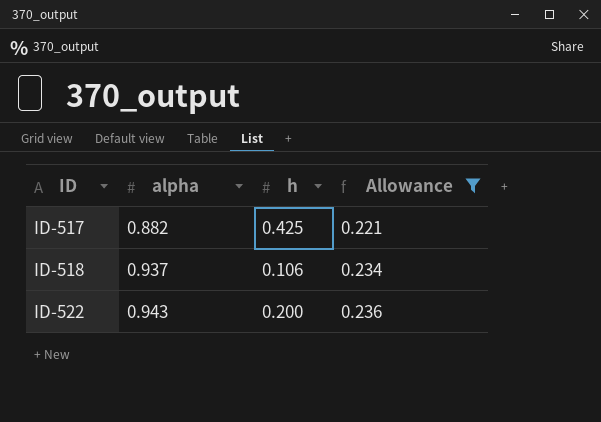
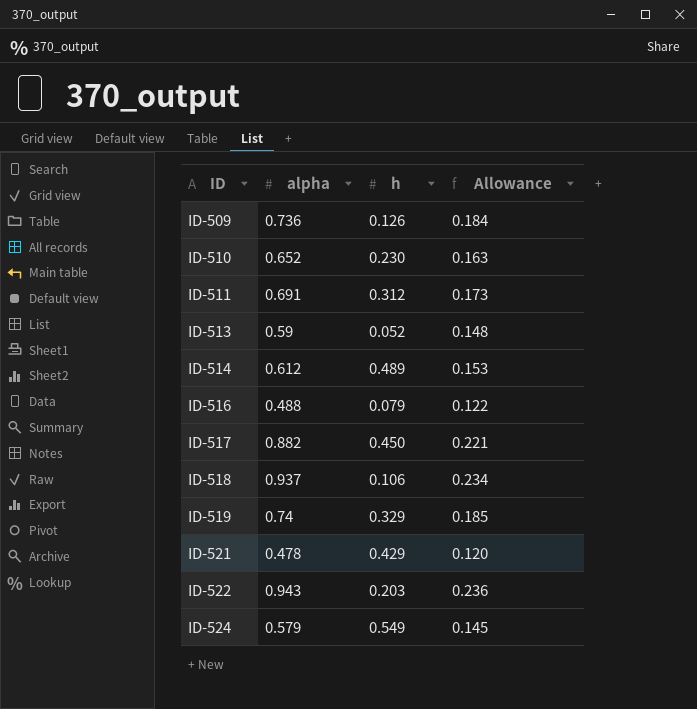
filter: Allowance >= 0.221 -> none
ID-517 | h: 0.425 -> 0.450
ID-522 | h: 0.200 -> 0.203

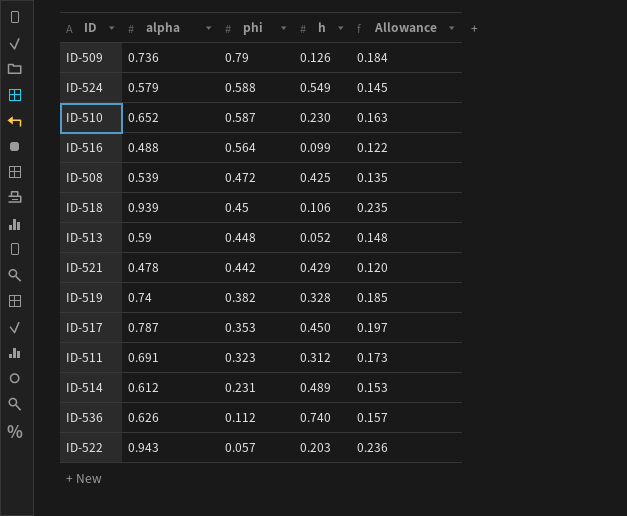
row order: ID ascending -> phi descending
column phi | position: none -> 3
ID-516 | h: 0.079 -> 0.099
row ID-508: none -> 0.539 | 0.472 | 0.425 | 0.135
ID-518 | alpha: 0.937 -> 0.939
ID-518 | Allowance: 0.234 -> 0.235
ID-519 | h: 0.329 -> 0.328
ID-517 | alpha: 0.882 -> 0.787
ID-517 | Allowance: 0.221 -> 0.197
row ID-536: none -> 0.626 | 0.112 | 0.740 | 0.157

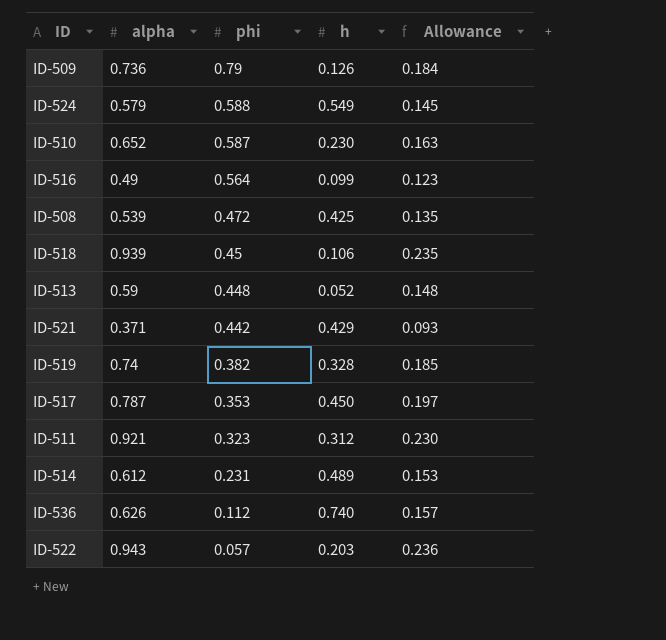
ID-516 | alpha: 0.488 -> 0.49
ID-516 | Allowance: 0.122 -> 0.123
ID-521 | alpha: 0.478 -> 0.371
ID-521 | Allowance: 0.120 -> 0.093
ID-511 | alpha: 0.691 -> 0.921
ID-511 | Allowance: 0.173 -> 0.230

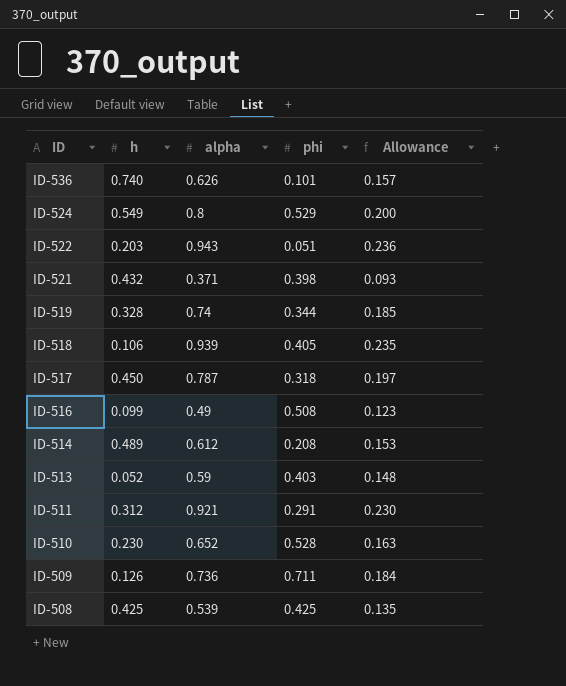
row order: phi descending -> ID descending
column h | position: 4 -> 2
ID-536 | phi: 0.112 -> 0.101
ID-524 | alpha: 0.579 -> 0.8
ID-524 | phi: 0.588 -> 0.529
ID-524 | Allowance: 0.145 -> 0.200
ID-522 | phi: 0.057 -> 0.051
ID-521 | h: 0.429 -> 0.432
ID-521 | phi: 0.442 -> 0.398
ID-519 | phi: 0.382 -> 0.344
ID-518 | phi: 0.45 -> 0.405
ID-517 | phi: 0.353 -> 0.318
ID-516 | phi: 0.564 -> 0.508
ID-514 | phi: 0.231 -> 0.208
ID-513 | phi: 0.448 -> 0.403
ID-511 | phi: 0.323 -> 0.291
ID-510 | phi: 0.587 -> 0.528
ID-509 | phi: 0.79 -> 0.711
ID-508 | phi: 0.472 -> 0.425

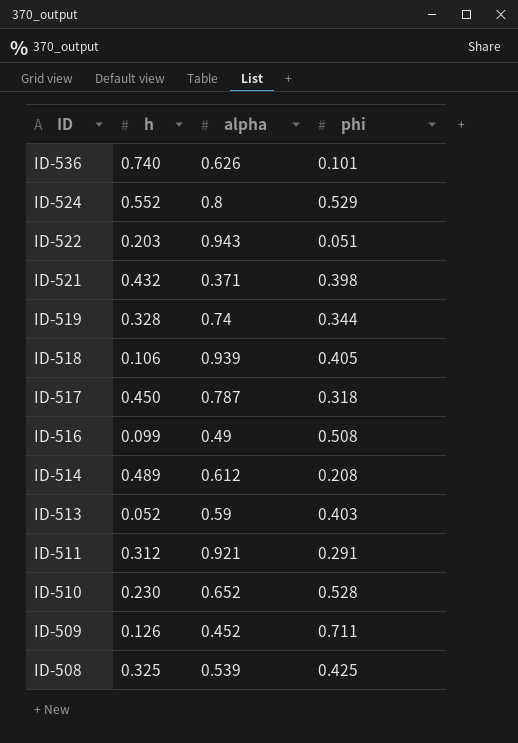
column Allowance | formula: [alpha] * 0.25 -> none
ID-524 | h: 0.549 -> 0.552
ID-509 | alpha: 0.736 -> 0.452
ID-508 | h: 0.425 -> 0.325

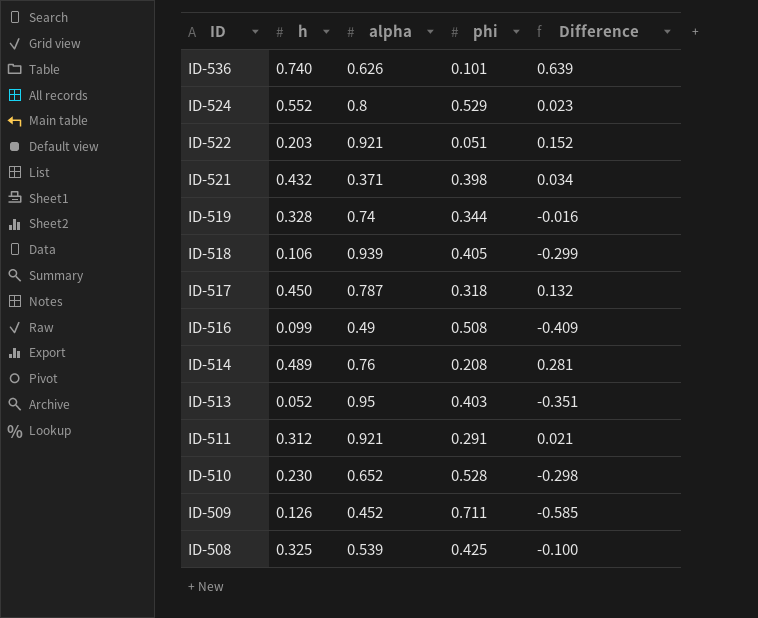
column Difference | formula: none -> [h] - [phi]
ID-522 | alpha: 0.943 -> 0.921
ID-514 | alpha: 0.612 -> 0.76
ID-513 | alpha: 0.59 -> 0.95

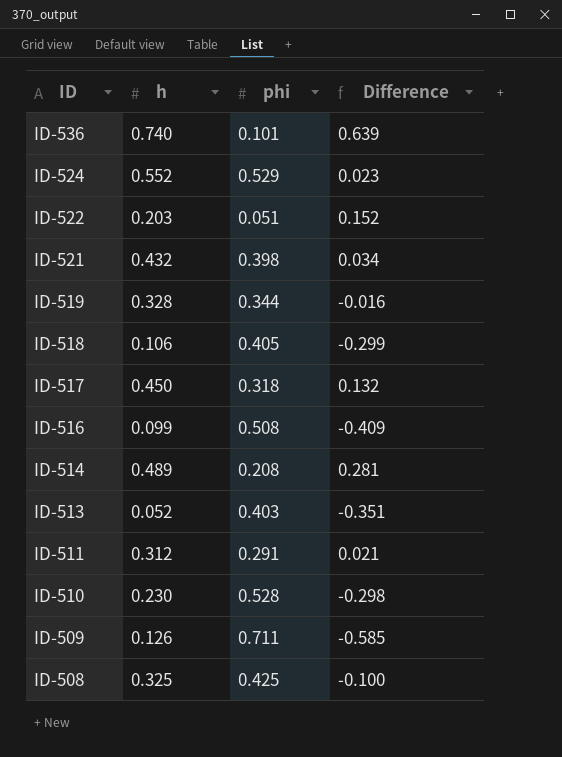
column alpha | position: 3 -> none

